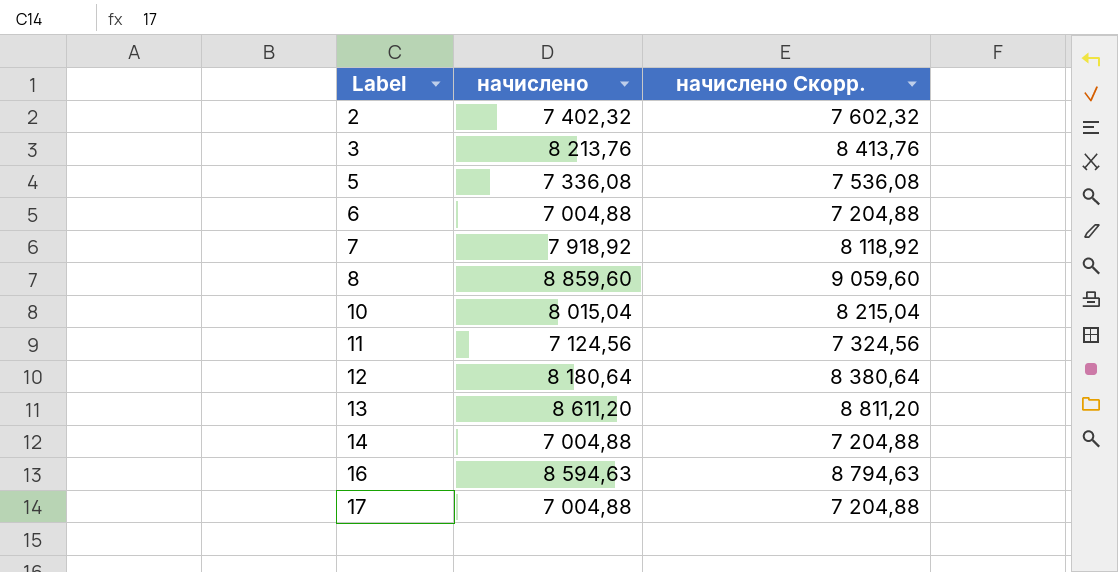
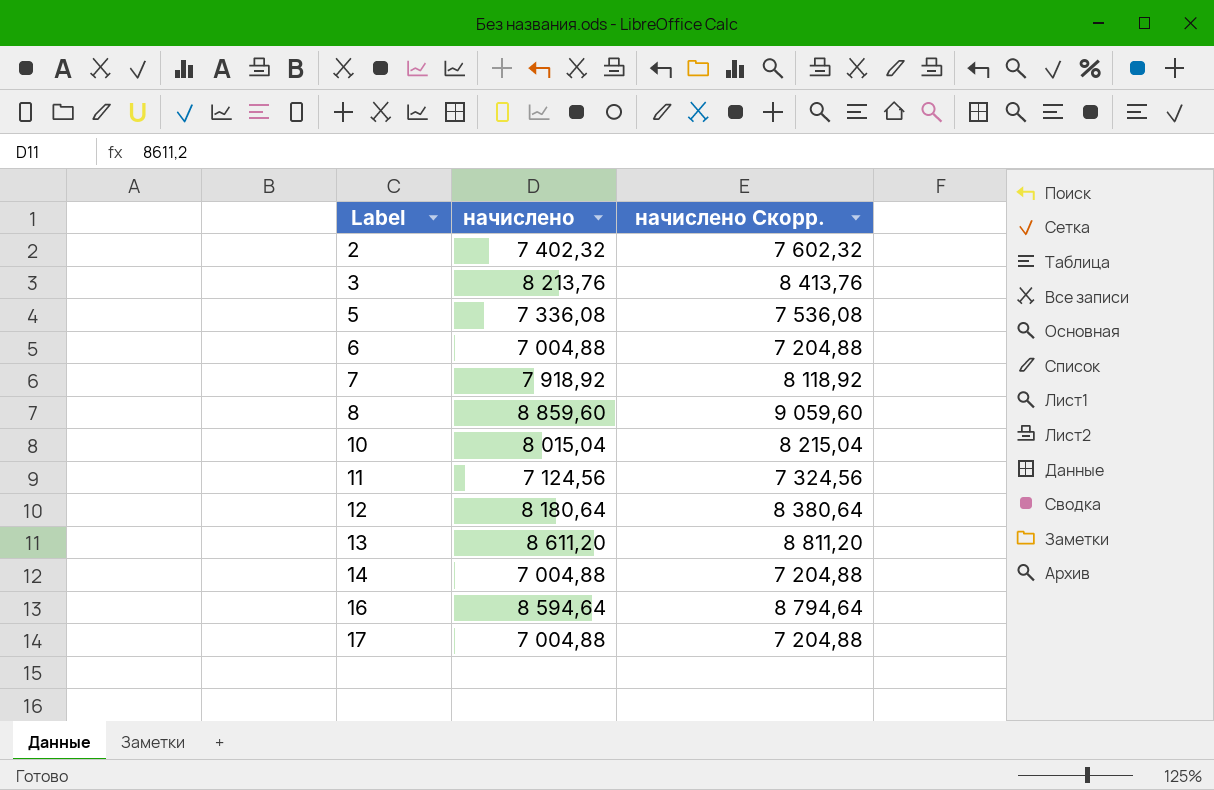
16 | начислено: 8 594,63 -> 8 594,64
16 | начислено Скорр.: 8 794,63 -> 8 794,64

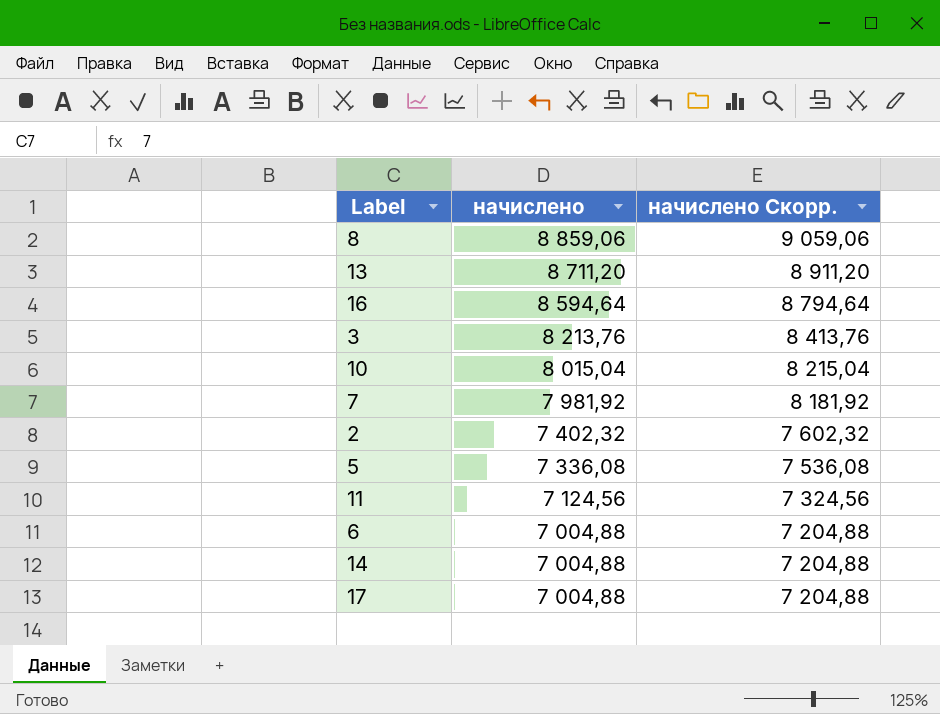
row order: Label ascending -> начислено descending
row 12: 8 180,64 | 8 380,64 -> none
8 | начислено: 8 859,60 -> 8 859,06
8 | начислено Скорр.: 9 059,60 -> 9 059,06
13 | начислено: 8 611,20 -> 8 711,20
13 | начислено Скорр.: 8 811,20 -> 8 911,20
7 | начислено: 7 918,92 -> 7 981,92
7 | начислено Скорр.: 8 118,92 -> 8 181,92

